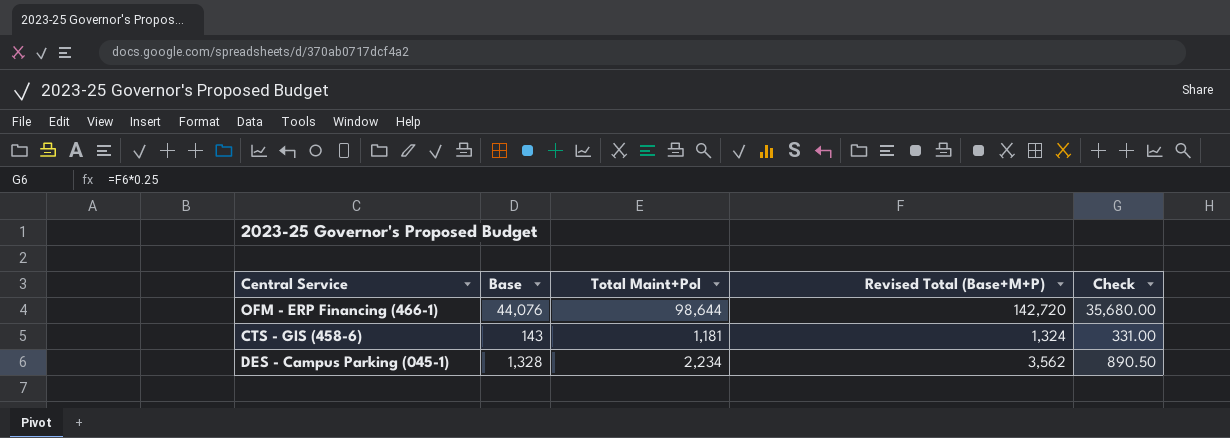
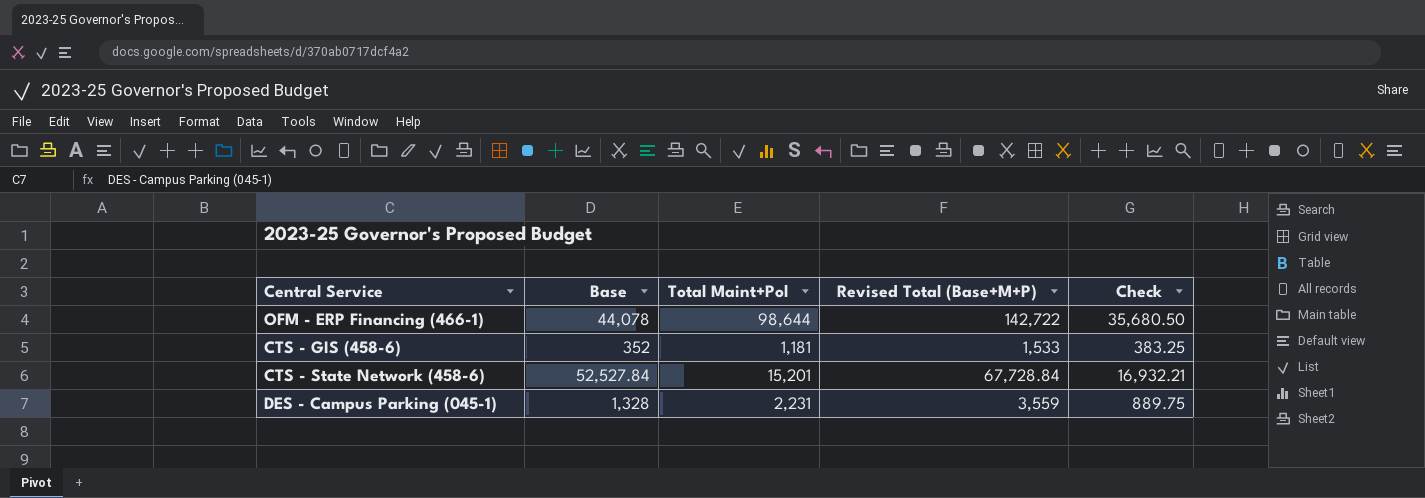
OFM - ERP Financing (466-1) | Base: 44,076 -> 44,078
OFM - ERP Financing (466-1) | Revised Total (Base+M+P): 142,720 -> 142,722
OFM - ERP Financing (466-1) | Check: 35,680.00 -> 35,680.50
CTS - GIS (458-6) | Base: 143 -> 352
CTS - GIS (458-6) | Revised Total (Base+M+P): 1,324 -> 1,533
CTS - GIS (458-6) | Check: 331.00 -> 383.25
row CTS - State Network (458-6): none -> 52,527.84 | 15,201 | 67,728.84 | 16,932.21
DES - Campus Parking (045-1) | Total Maint+Pol: 2,234 -> 2,231
DES - Campus Parking (045-1) | Revised Total (Base+M+P): 3,562 -> 3,559
DES - Campus Parking (045-1) | Check: 890.50 -> 889.75

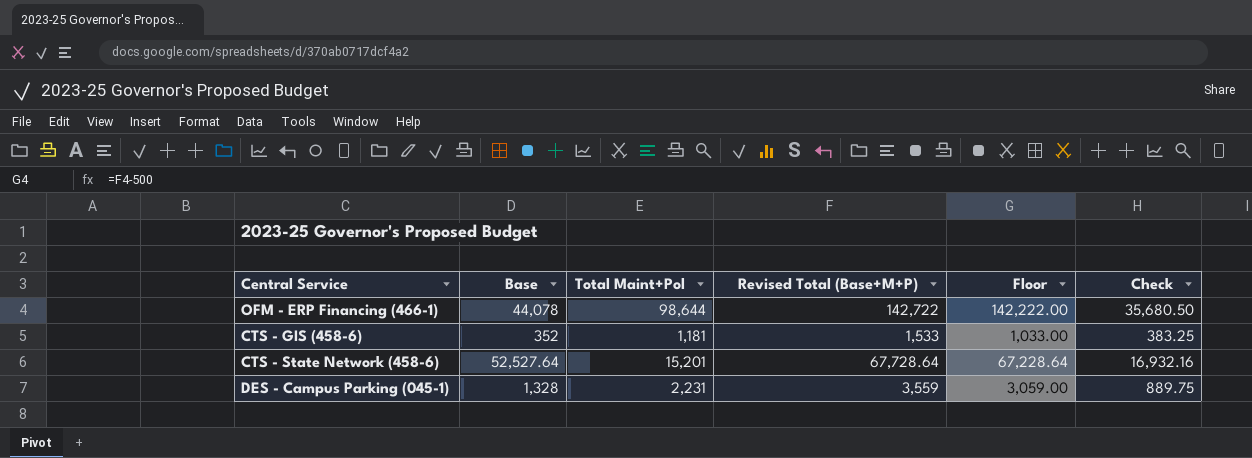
column Floor | formula: none -> [Revised Total (Base+M+P)] - 500
CTS - State Network (458-6) | Base: 52,527.84 -> 52,527.64
CTS - State Network (458-6) | Revised Total (Base+M+P): 67,728.84 -> 67,728.64
CTS - State Network (458-6) | Check: 16,932.21 -> 16,932.16

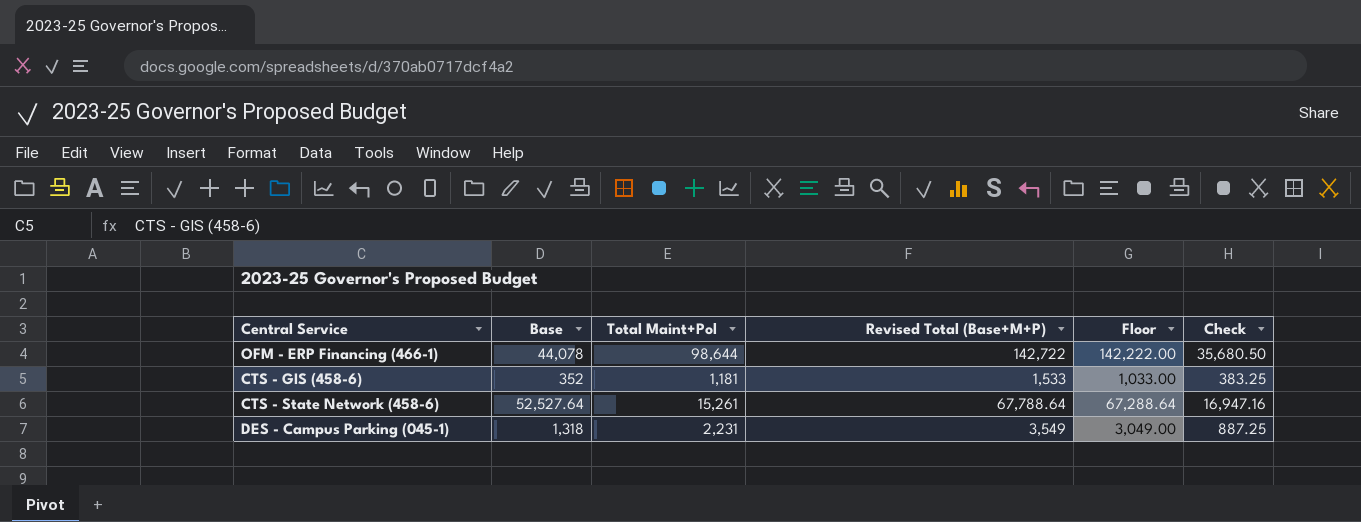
CTS - State Network (458-6) | Total Maint+Pol: 15,201 -> 15,261
CTS - State Network (458-6) | Revised Total (Base+M+P): 67,728.64 -> 67,788.64
CTS - State Network (458-6) | Floor: 67,228.64 -> 67,288.64
CTS - State Network (458-6) | Check: 16,932.16 -> 16,947.16
DES - Campus Parking (045-1) | Base: 1,328 -> 1,318
DES - Campus Parking (045-1) | Revised Total (Base+M+P): 3,559 -> 3,549
DES - Campus Parking (045-1) | Floor: 3,059.00 -> 3,049.00
DES - Campus Parking (045-1) | Check: 889.75 -> 887.25

